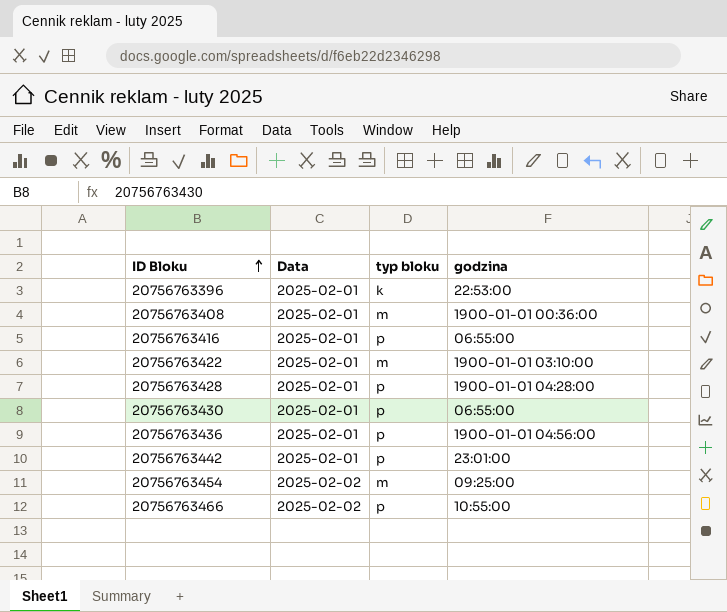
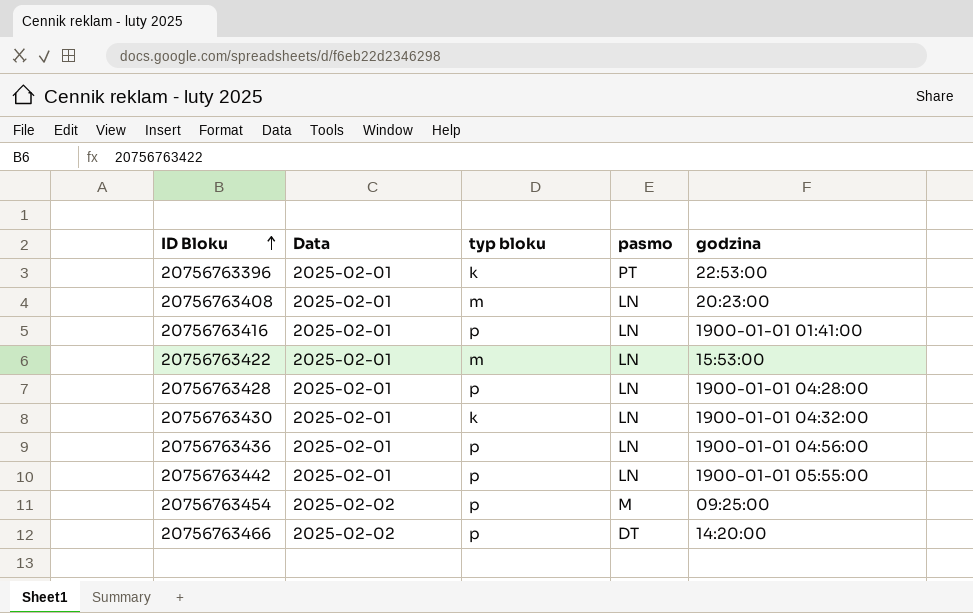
column pasmo | position: none -> 4
20756763408 | godzina: 1900-01-01 00:36:00 -> 20:23:00
20756763416 | godzina: 06:55:00 -> 1900-01-01 01:41:00
20756763422 | godzina: 1900-01-01 03:10:00 -> 15:53:00
20756763430 | typ bloku: p -> k
20756763430 | godzina: 06:55:00 -> 1900-01-01 04:32:00
20756763442 | godzina: 23:01:00 -> 1900-01-01 05:55:00
20756763454 | typ bloku: m -> p
20756763466 | godzina: 10:55:00 -> 14:20:00

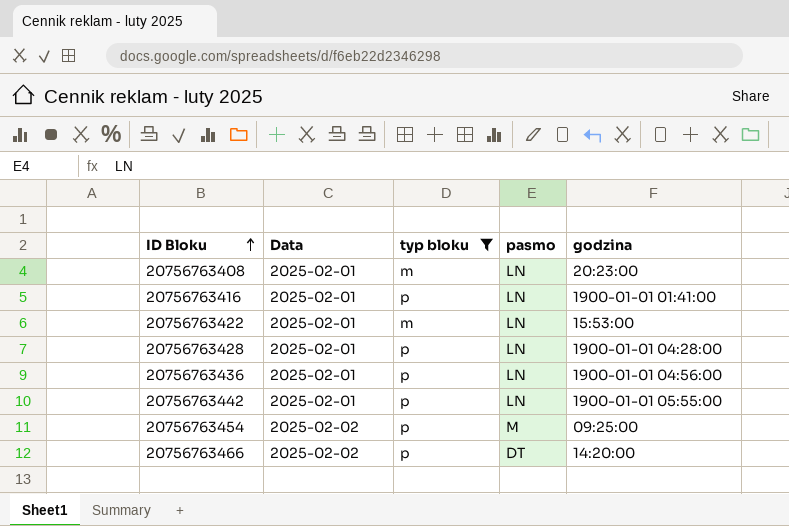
filter: none -> typ bloku != k

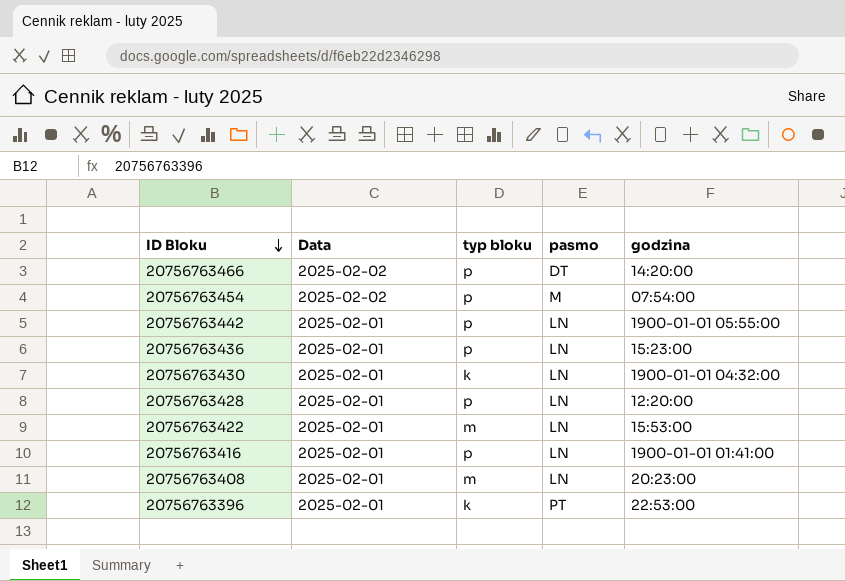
filter: typ bloku != k -> none
row order: ID Bloku ascending -> ID Bloku descending
20756763454 | godzina: 09:25:00 -> 07:54:00
20756763436 | godzina: 1900-01-01 04:56:00 -> 15:23:00
20756763428 | godzina: 1900-01-01 04:28:00 -> 12:20:00

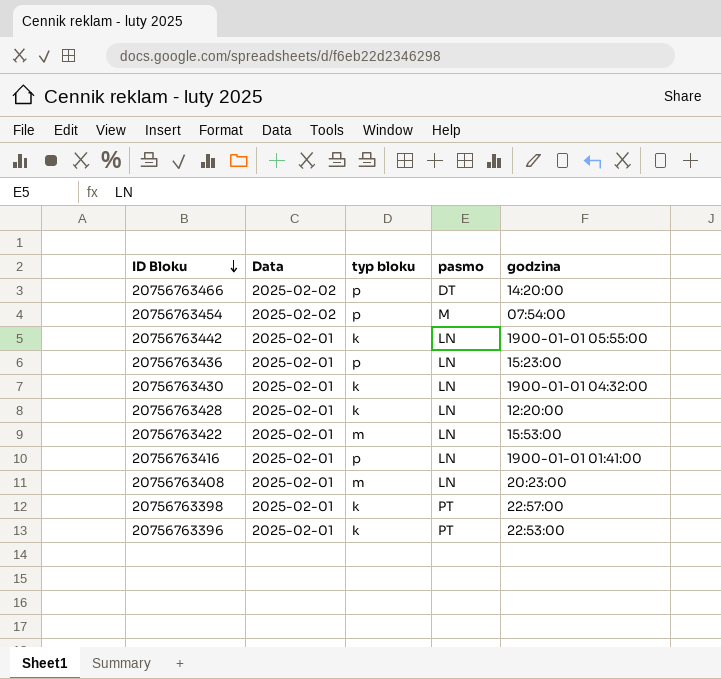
20756763442 | typ bloku: p -> k
20756763428 | typ bloku: p -> k
row 20756763398: none -> 2025-02-01 | k | PT | 22:57:00

